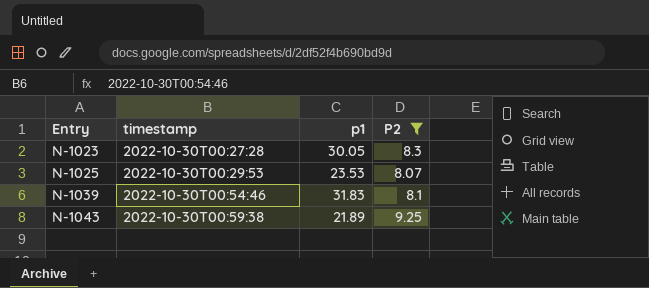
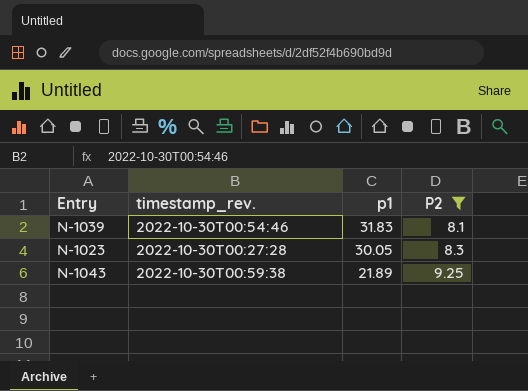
row order: Entry ascending -> p1 descending
column name: timestamp -> timestamp_rev.
row N-1025: 2022-10-30T00:29:53 | 23.53 | 8.07 -> none

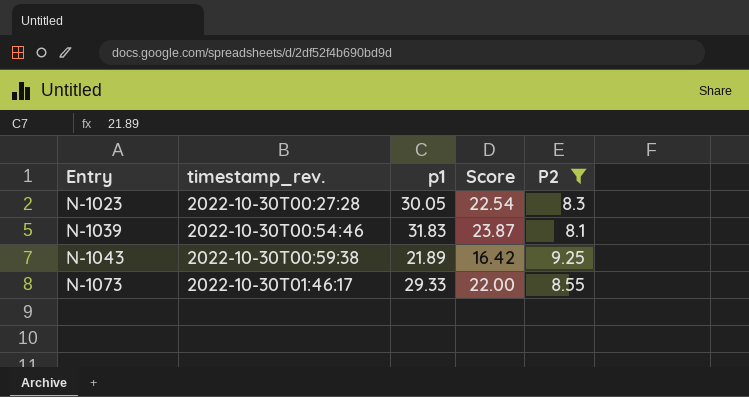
row order: p1 descending -> Entry ascending
column Score | formula: none -> [p1] * 0.75
row N-1073: none -> 2022-10-30T01:46:17 | 29.33 | 22.00 | 8.55

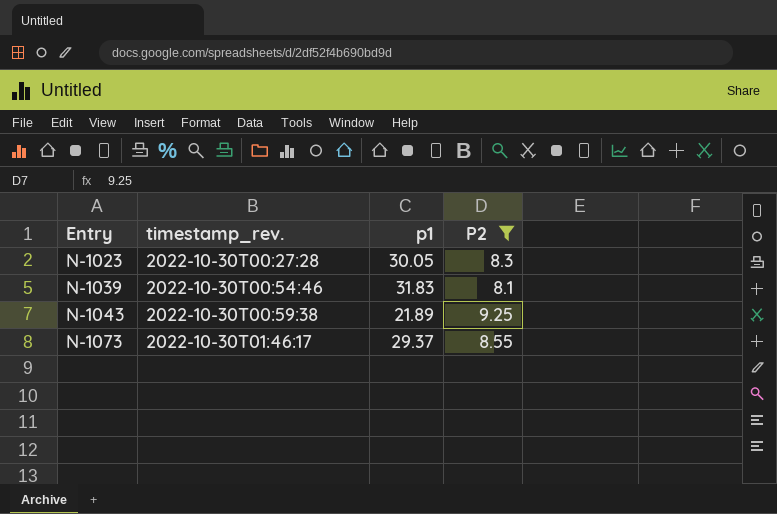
column Score | formula: [p1] * 0.75 -> none
N-1073 | p1: 29.33 -> 29.37

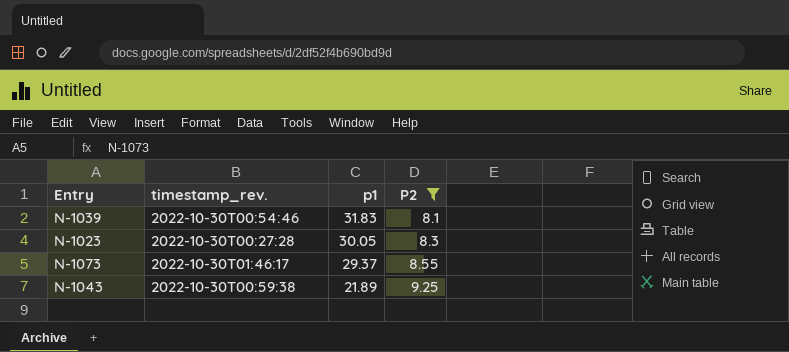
row order: Entry ascending -> p1 descending

